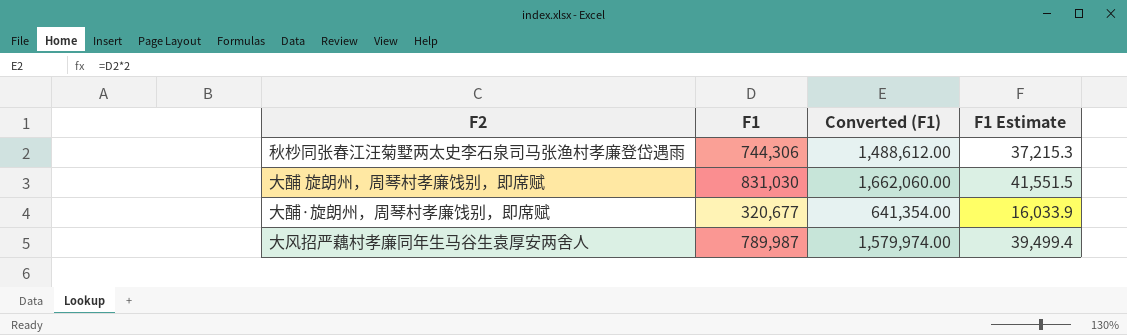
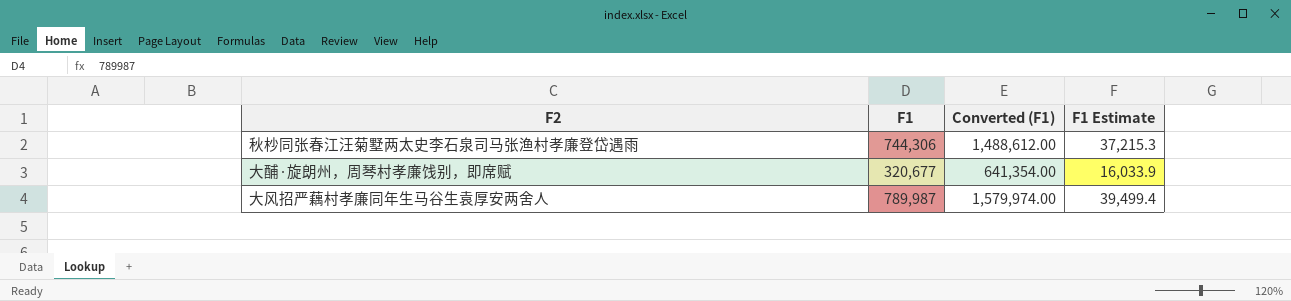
row 大酺 旋朗州，周琴村孝廉饯别，即席赋: 831,030 | 1,662,060.00 | 41,551.5 -> none

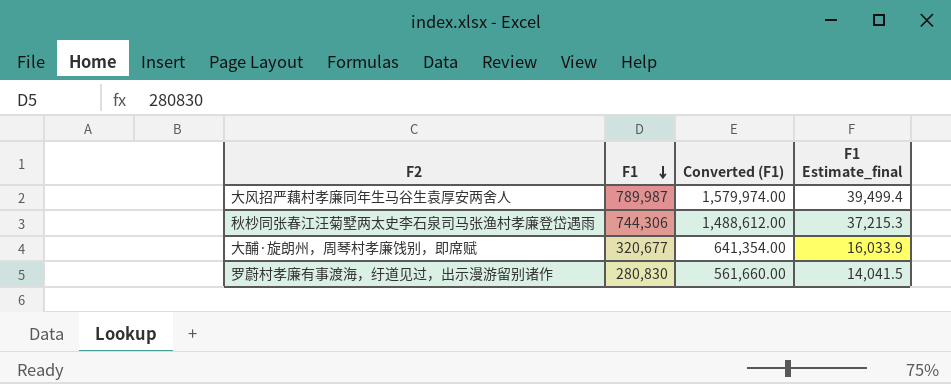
row order: none -> F1 descending
column name: F1 Estimate -> F1 Estimate_final
row 罗蔚村孝廉有事渡海，纡道见过，出示漫游留别诸作: none -> 280,830 | 561,660.00 | 14,041.5

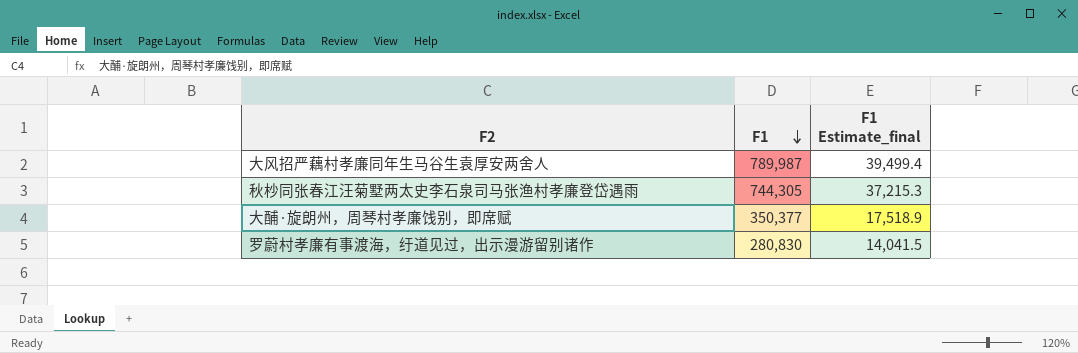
column Converted (F1) | formula: [F1] * 2 -> none
秋杪同张春江汪菊墅两太史李石泉司马张渔村孝廉登岱遇雨 | F1: 744,306 -> 744,305
大酺·旋朗州，周琴村孝廉饯别，即席赋 | F1: 320,677 -> 350,377
大酺·旋朗州，周琴村孝廉饯别，即席赋 | F1 Estimate_final: 16,033.9 -> 17,518.9

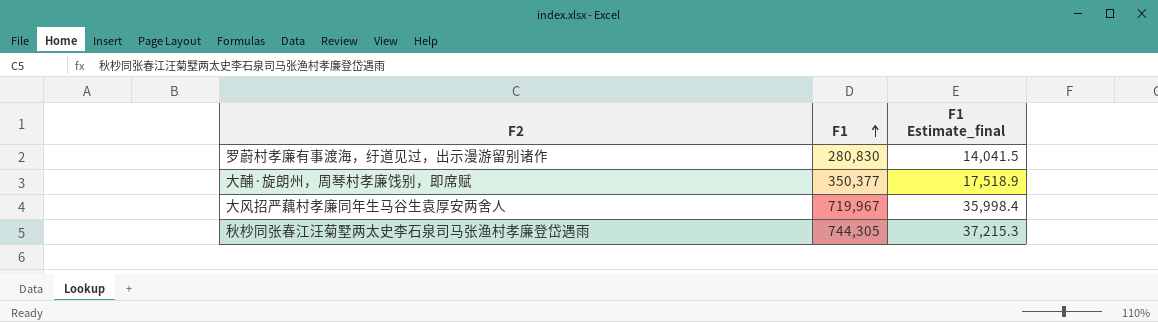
row order: F1 descending -> F1 ascending
大风招严藕村孝廉同年生马谷生袁厚安两舍人 | F1: 789,987 -> 719,967
大风招严藕村孝廉同年生马谷生袁厚安两舍人 | F1 Estimate_final: 39,499.4 -> 35,998.4

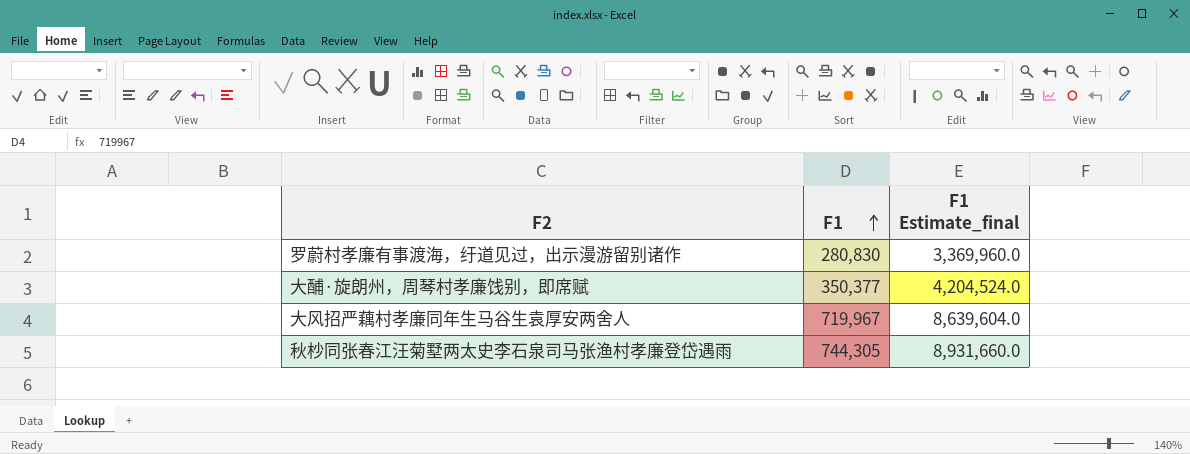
column F1 Estimate_final | formula: [F1] * 0.05 -> [F1] * 12

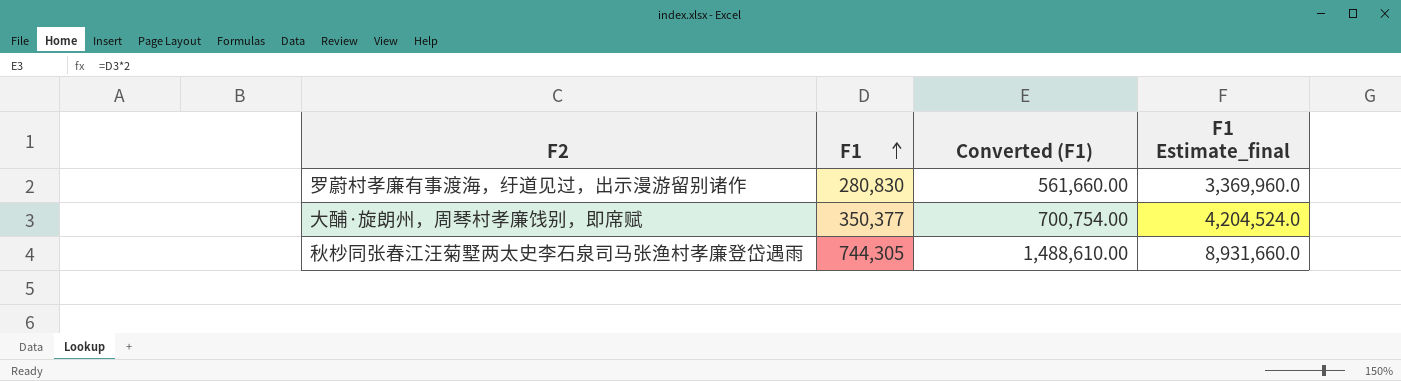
column Converted (F1) | formula: none -> [F1] * 2
row 大风招严藕村孝廉同年生马谷生袁厚安两舍人: 719,967 | 8,639,604.0 -> none

